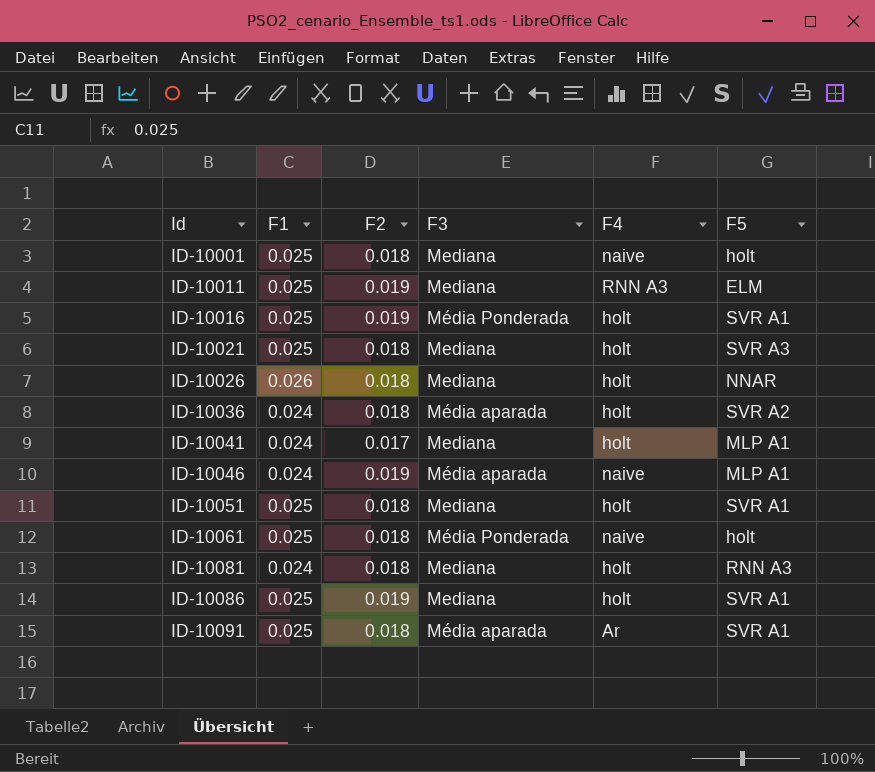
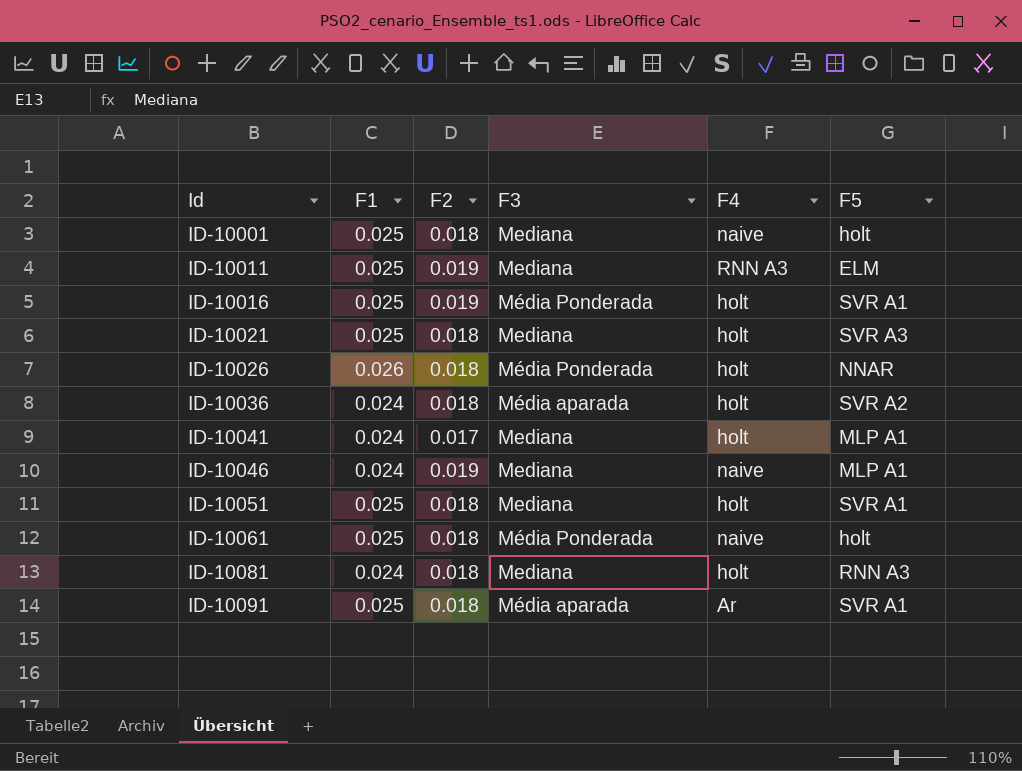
row ID-10086: 0.025 | 0.019 | Mediana | holt | SVR A1 -> none
ID-10026 | F3: Mediana -> Média Ponderada
ID-10046 | F3: Média aparada -> Mediana

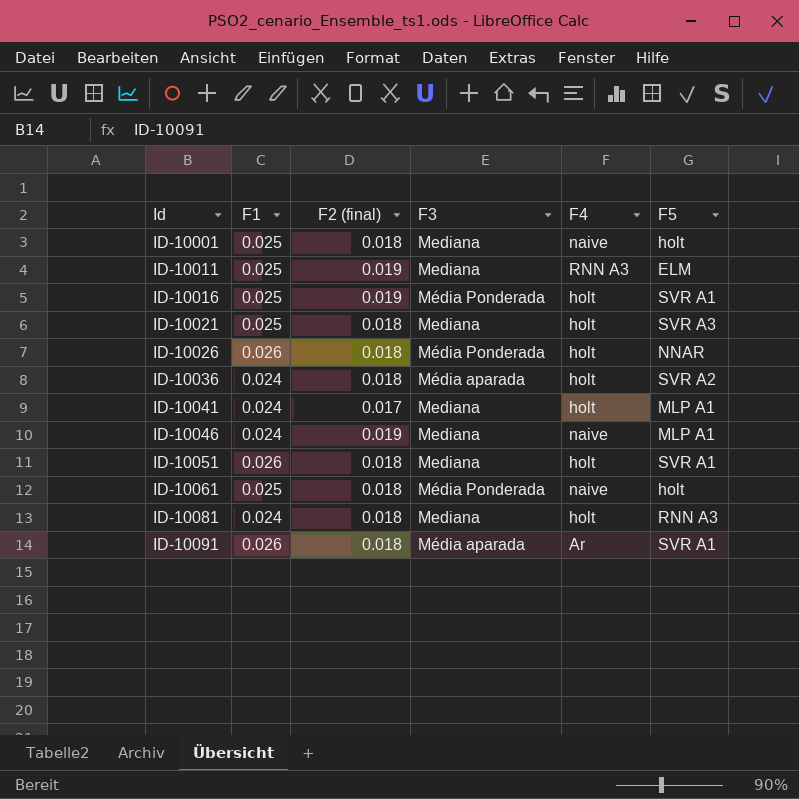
column name: F2 -> F2 (final)
ID-10051 | F1: 0.025 -> 0.026
ID-10091 | F1: 0.025 -> 0.026

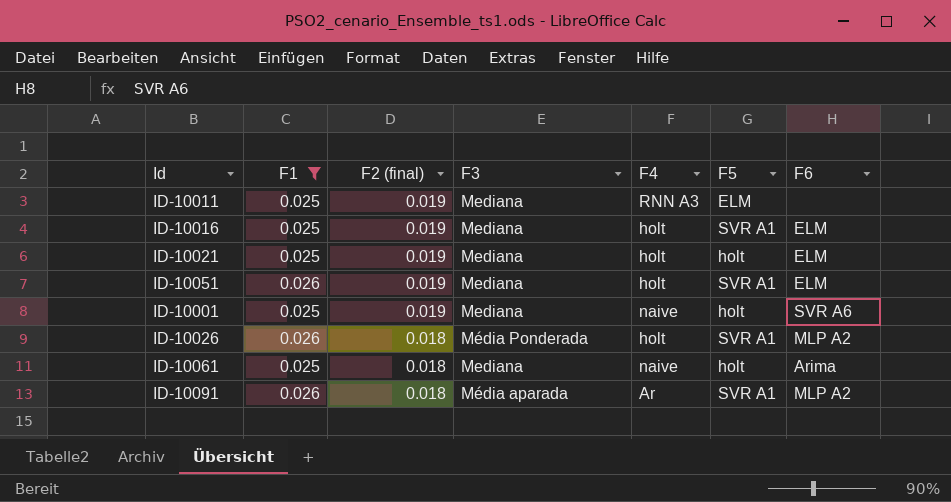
filter: none -> F1 != 0.024
row order: Id ascending -> F2 (final) descending
column F6 | position: none -> 7
ID-10016 | F3: Média Ponderada -> Mediana
ID-10021 | F2 (final): 0.018 -> 0.019
ID-10021 | F5: SVR A3 -> holt
ID-10051 | F2 (final): 0.018 -> 0.019
ID-10001 | F2 (final): 0.018 -> 0.019
ID-10026 | F5: NNAR -> SVR A1
ID-10061 | F3: Média Ponderada -> Mediana

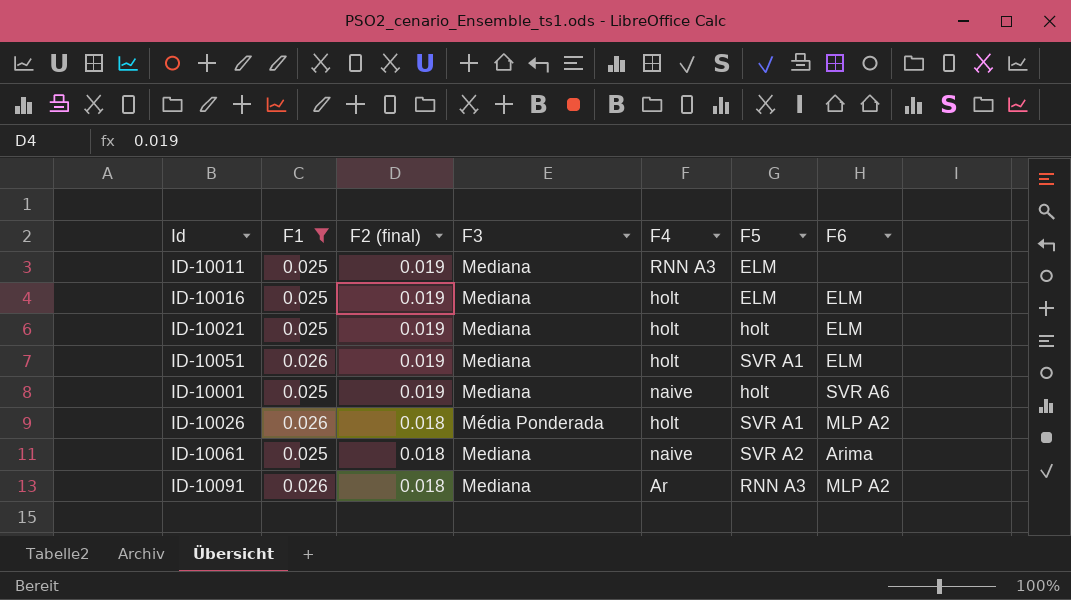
ID-10016 | F5: SVR A1 -> ELM
ID-10061 | F5: holt -> SVR A2
ID-10091 | F3: Média aparada -> Mediana
ID-10091 | F5: SVR A1 -> RNN A3

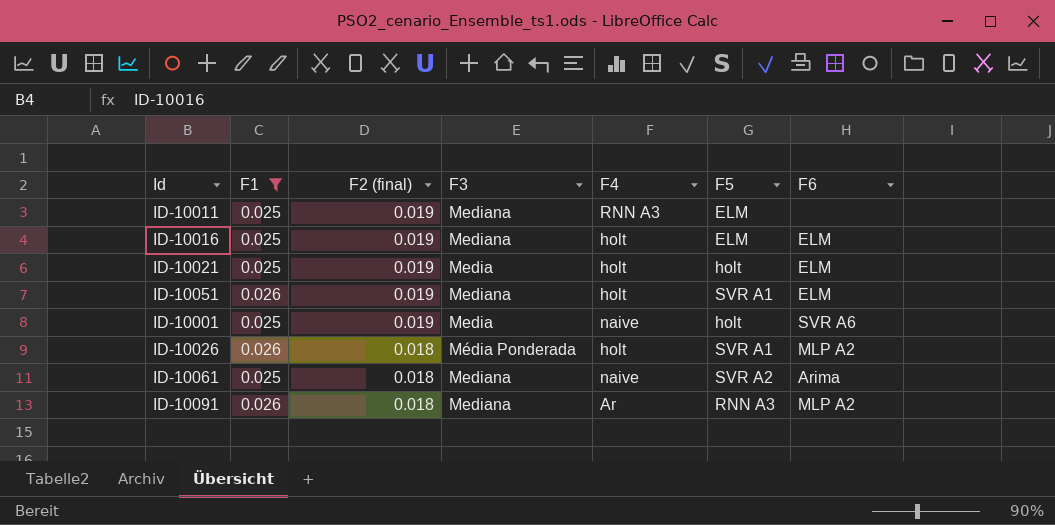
ID-10021 | F3: Mediana -> Media
ID-10001 | F3: Mediana -> Media

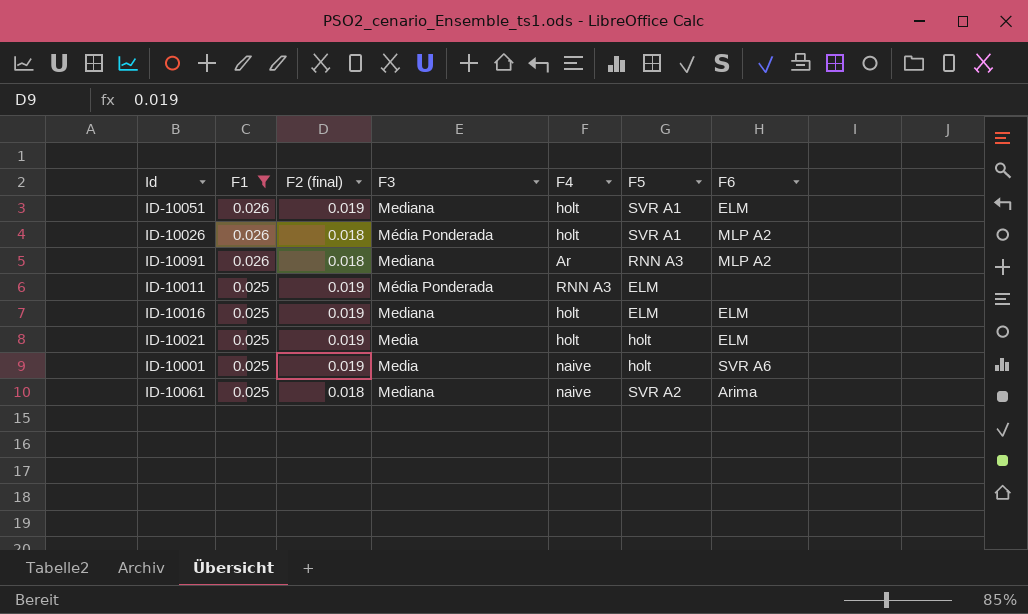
row order: F2 (final) descending -> F1 descending
ID-10011 | F3: Mediana -> Média Ponderada

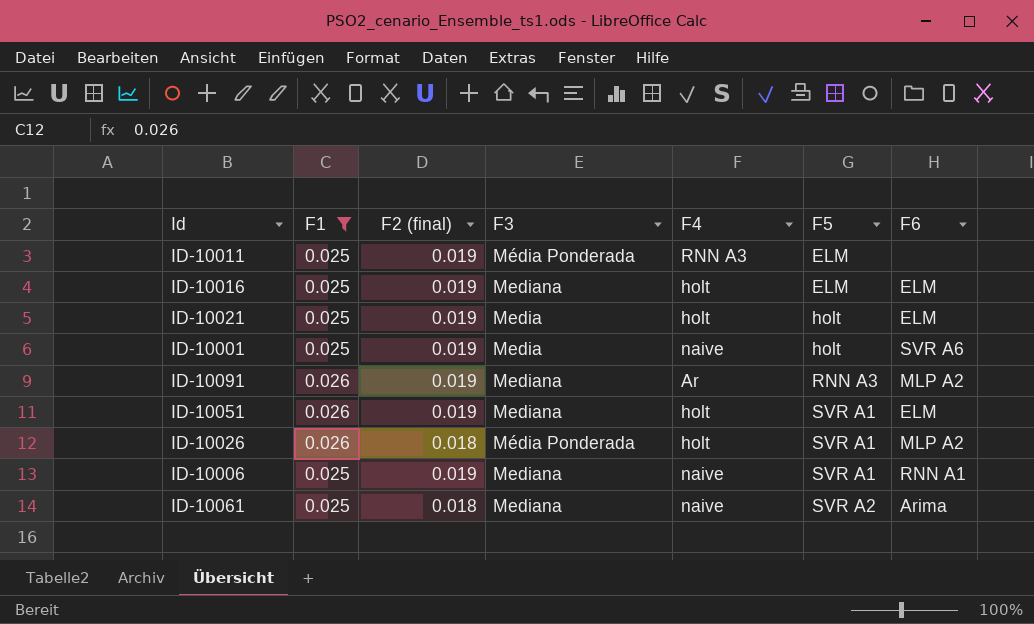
row order: F1 descending -> F5 ascending
ID-10091 | F2 (final): 0.018 -> 0.019
row ID-10006: none -> 0.025 | 0.019 | Mediana | naive | SVR A1 | RNN A1

